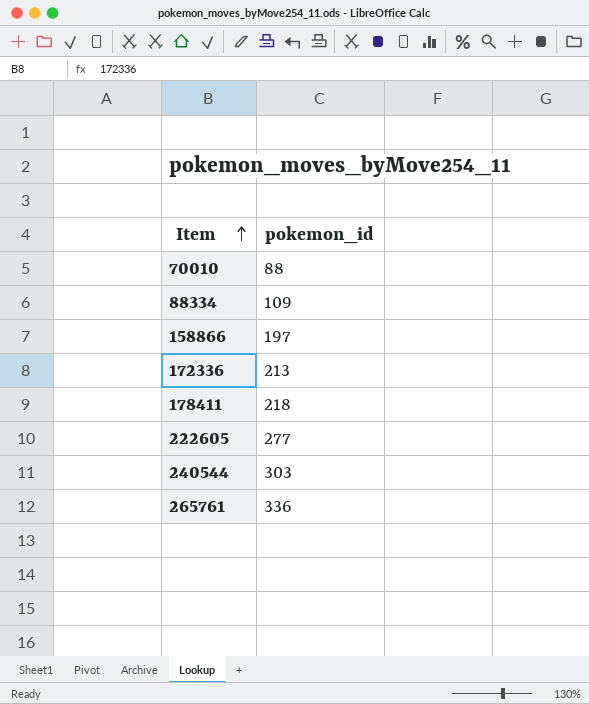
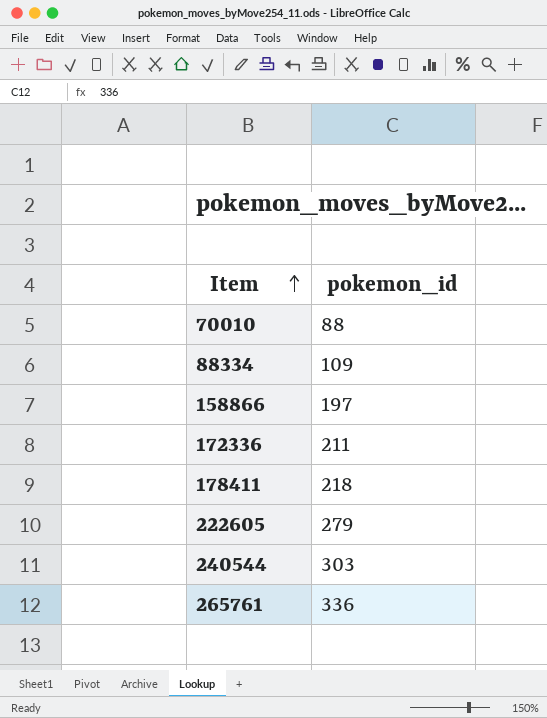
172336 | pokemon_id: 213 -> 211
222605 | pokemon_id: 277 -> 279

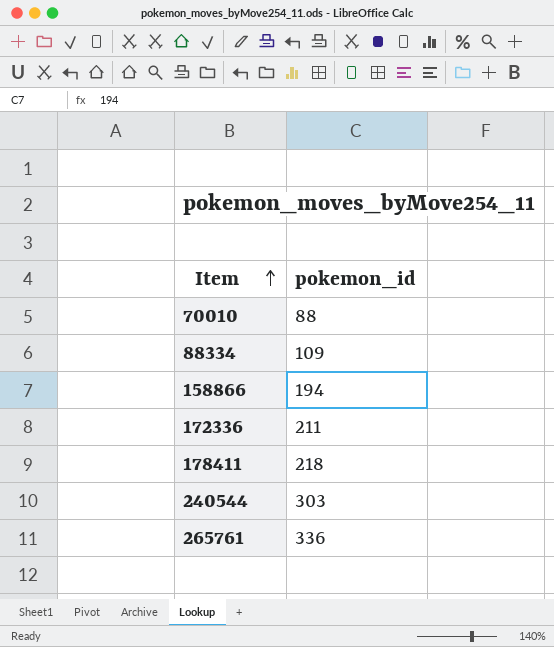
row 222605: 279 -> none
158866 | pokemon_id: 197 -> 194

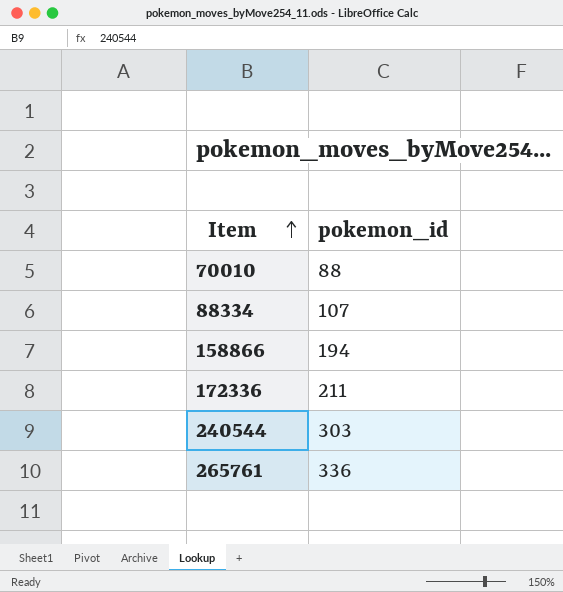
row 178411: 218 -> none
88334 | pokemon_id: 109 -> 107

